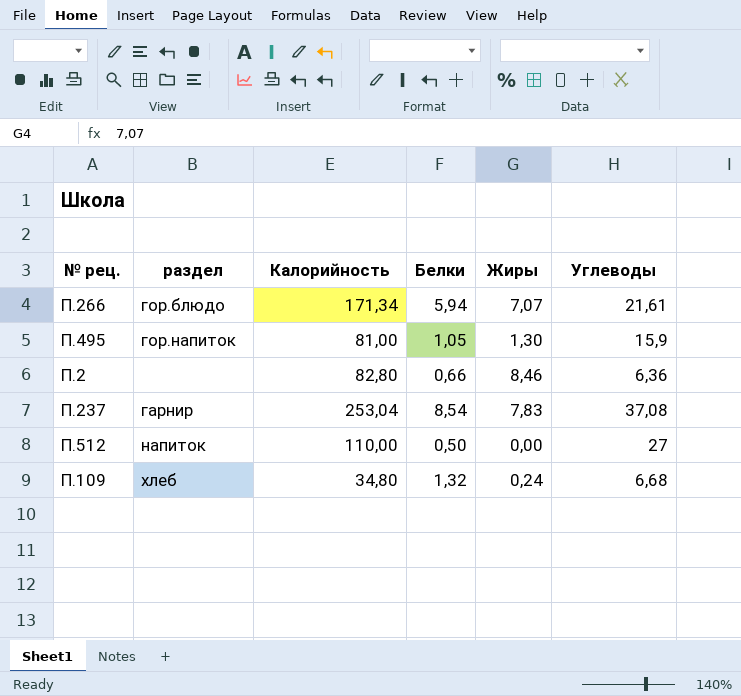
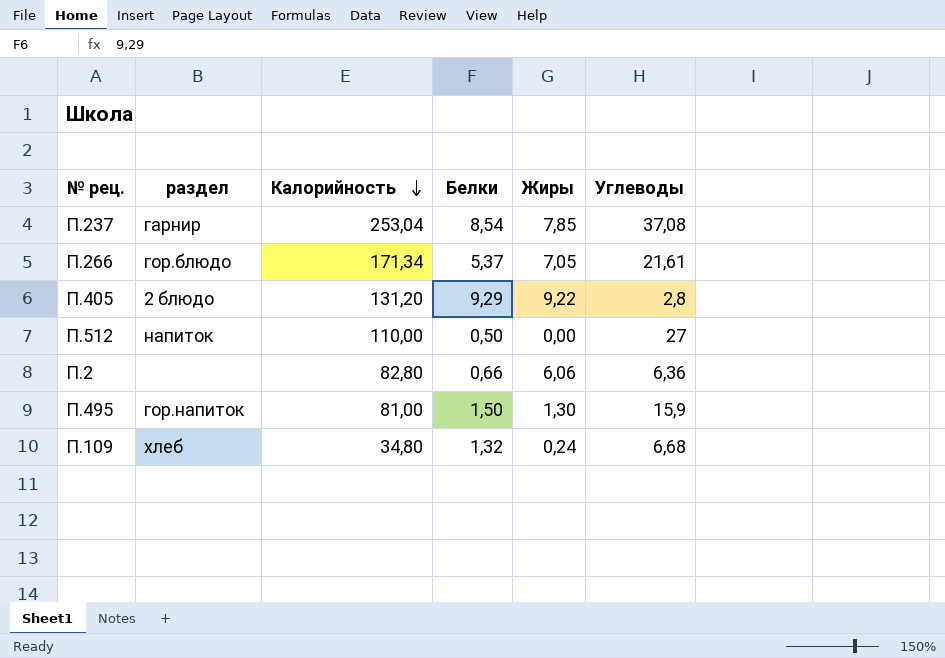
row order: none -> Калорийность descending
П.237 | Жиры: 7,83 -> 7,85
П.266 | Белки: 5,94 -> 5,37
П.266 | Жиры: 7,07 -> 7,05
row П.405: none -> 2 блюдо | 131,20 | 9,29 | 9,22 | 2,8
П.2 | Жиры: 8,46 -> 6,06
П.495 | Белки: 1,05 -> 1,50

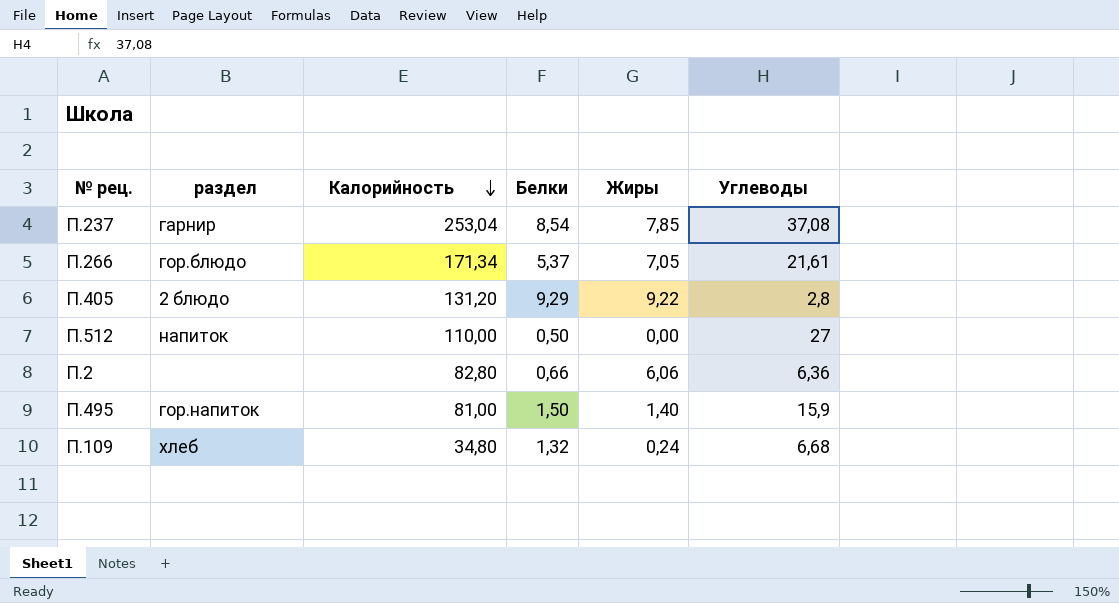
П.495 | Жиры: 1,30 -> 1,40

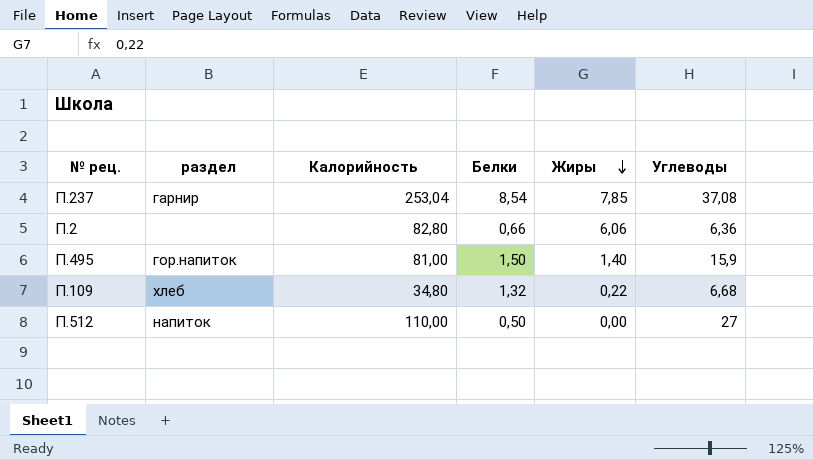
row order: Калорийность descending -> Жиры descending
row П.266: гор.блюдо | 171,34 | 5,37 | 7,05 | 21,61 -> none
row П.405: 2 блюдо | 131,20 | 9,29 | 9,22 | 2,8 -> none
П.109 | Жиры: 0,24 -> 0,22

